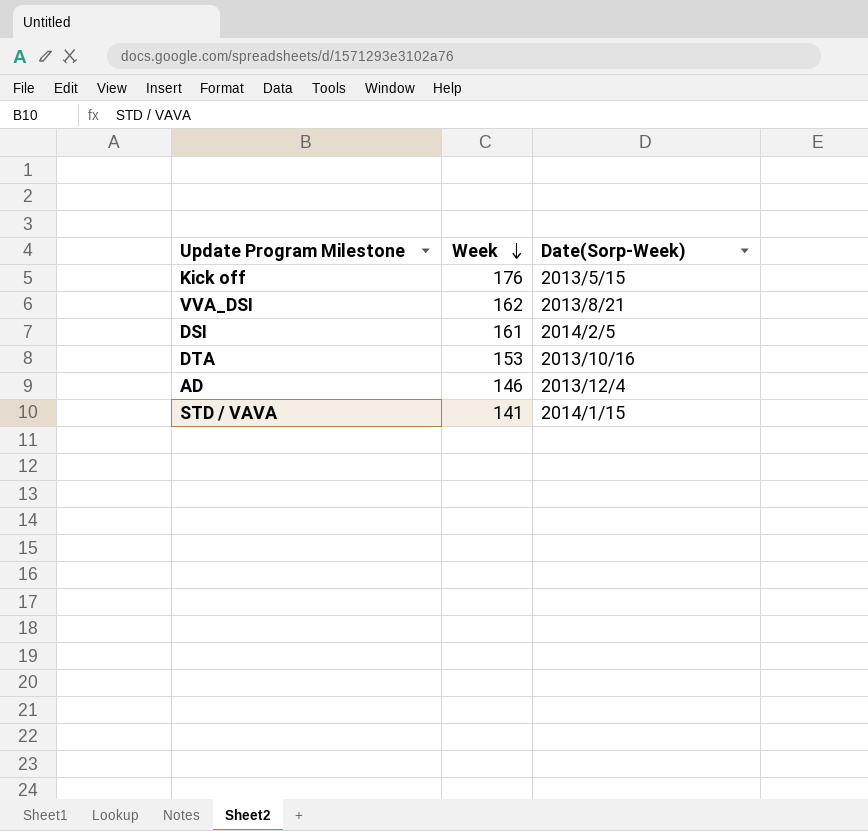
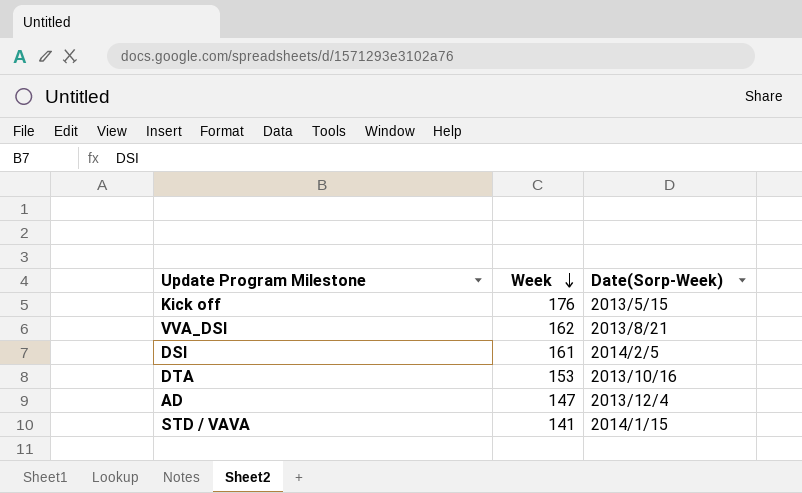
AD | Week: 146 -> 147

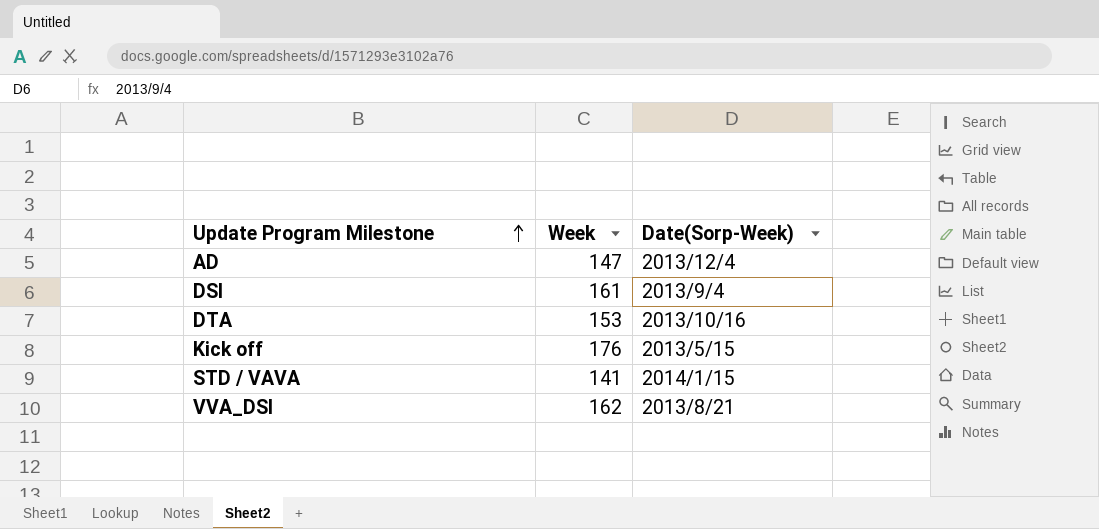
row order: Week descending -> Update Program Milestone ascending
DSI | Date(Sorp-Week): 2014/2/5 -> 2013/9/4

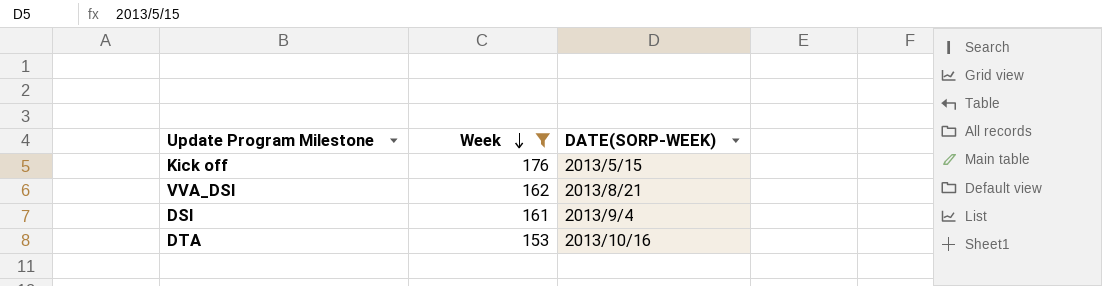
filter: none -> Week >= 153
row order: Update Program Milestone ascending -> Week descending
column name: Date(Sorp-Week) -> DATE(SORP-WEEK)

